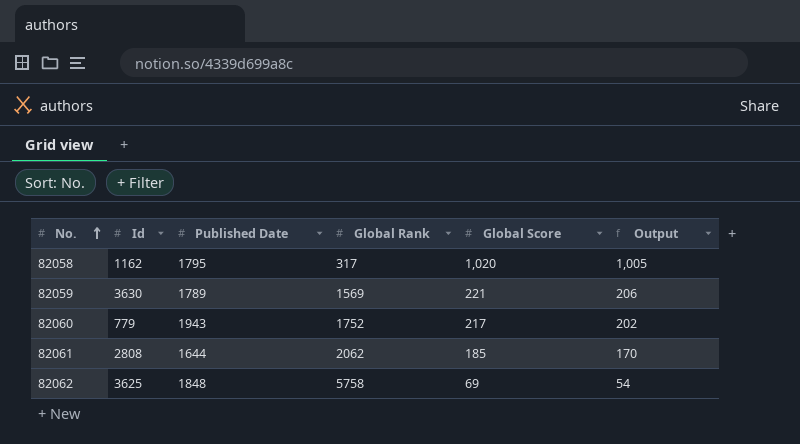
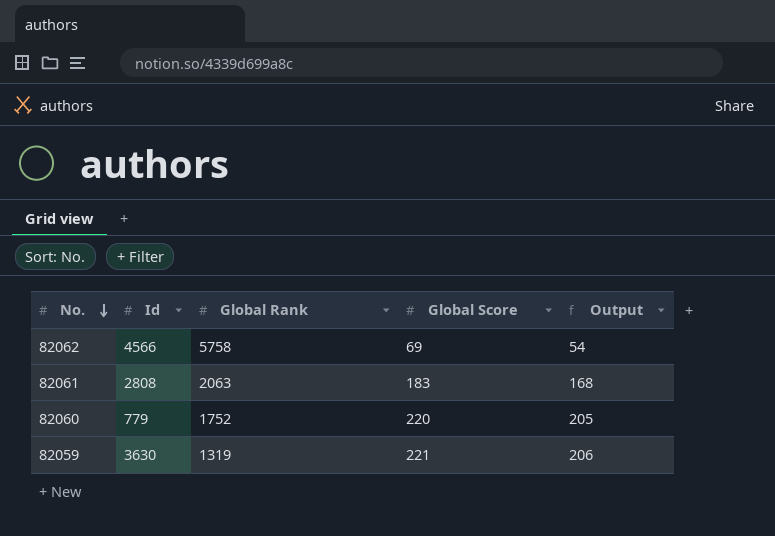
row order: No. ascending -> No. descending
column Published Date | position: 3 -> none
row 82058: 1162 | 1795 | 317 | 1,020 | 1,005 -> none
82062 | Id: 3625 -> 4566
82061 | Global Rank: 2062 -> 2063
82061 | Global Score: 185 -> 183
82061 | Output: 170 -> 168
82060 | Global Score: 217 -> 220
82060 | Output: 202 -> 205
82059 | Global Rank: 1569 -> 1319

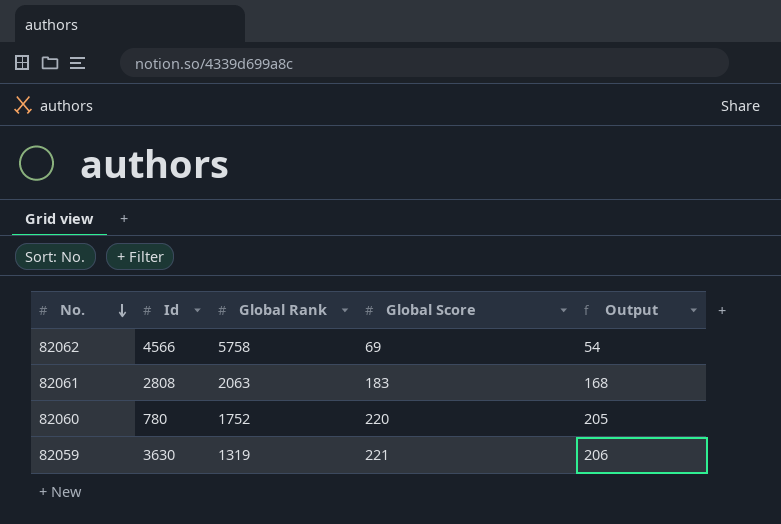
82060 | Id: 779 -> 780

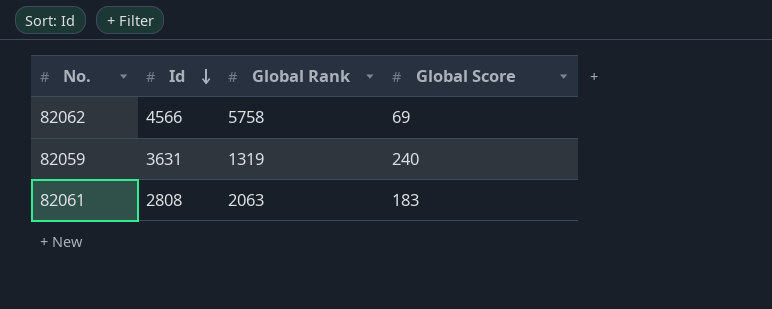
row order: No. descending -> Id descending
column Output | formula: [Global Score] - 15 -> none
row 82060: 780 | 1752 | 220 | 205 -> none
82059 | Id: 3630 -> 3631
82059 | Global Score: 221 -> 240

